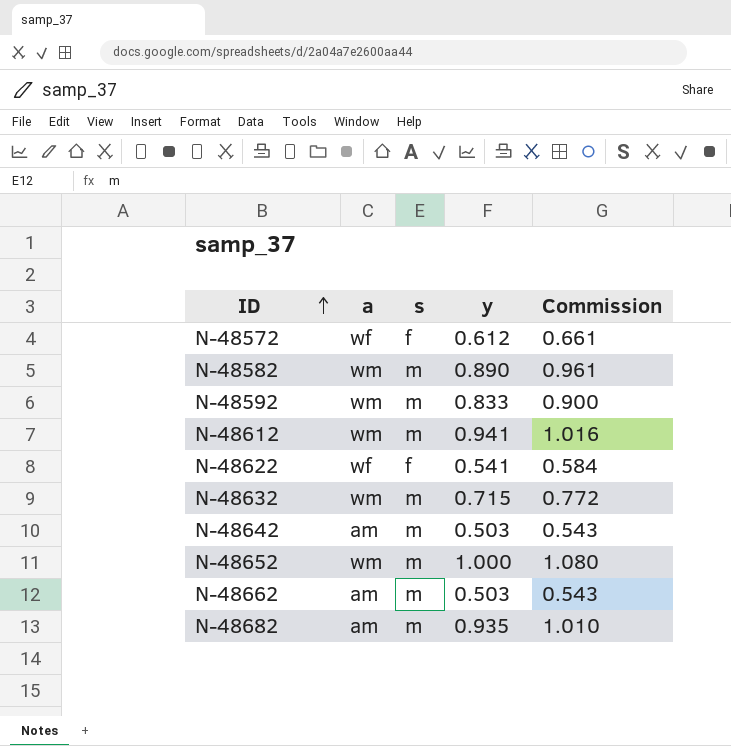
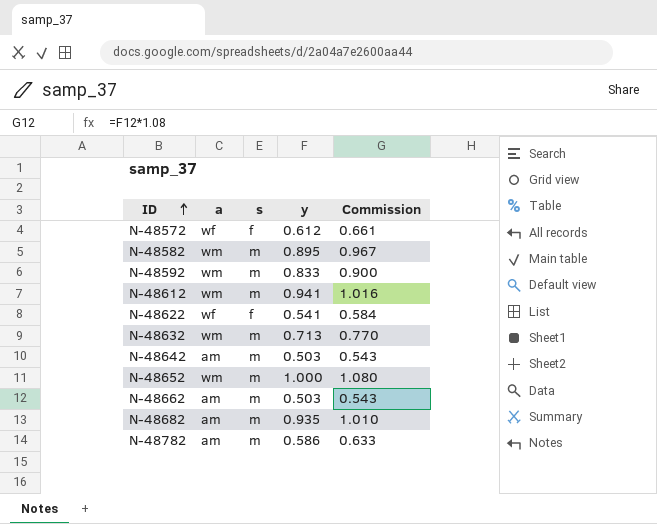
N-48582 | y: 0.890 -> 0.895
N-48582 | Commission: 0.961 -> 0.967
N-48632 | y: 0.715 -> 0.713
N-48632 | Commission: 0.772 -> 0.770
row N-48782: none -> am | m | 0.586 | 0.633

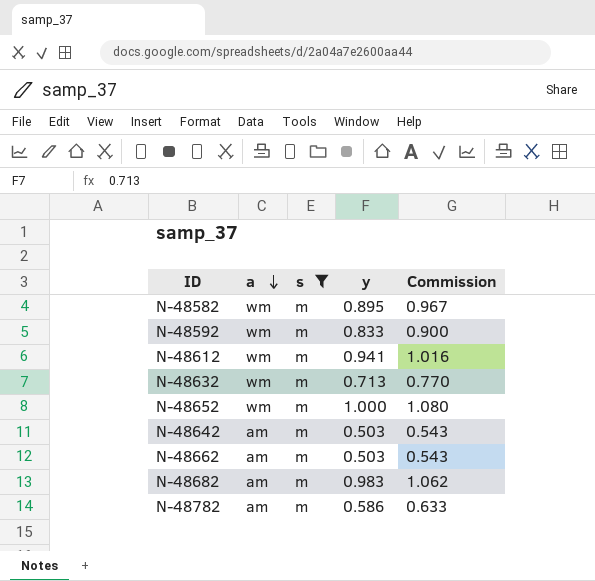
filter: none -> s = m
row order: ID ascending -> a descending
N-48682 | y: 0.935 -> 0.983
N-48682 | Commission: 1.010 -> 1.062

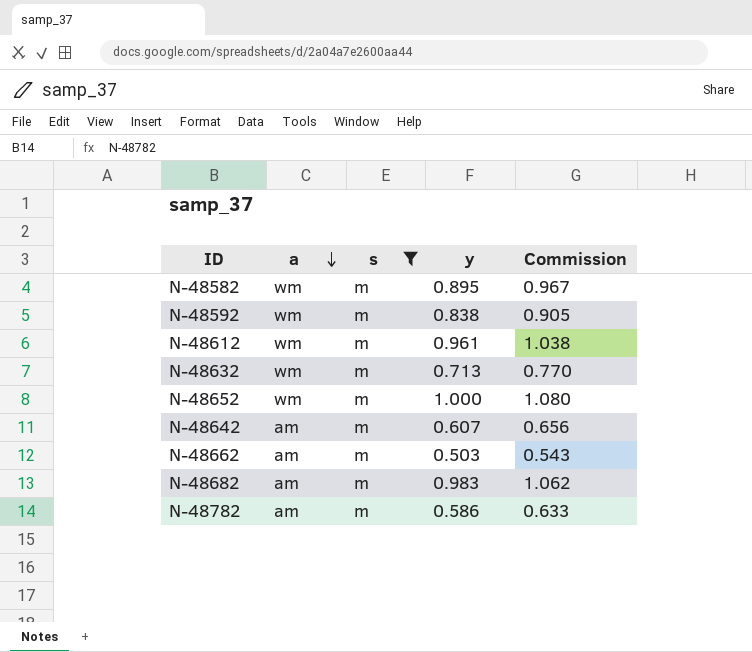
N-48592 | y: 0.833 -> 0.838
N-48592 | Commission: 0.900 -> 0.905
N-48612 | y: 0.941 -> 0.961
N-48612 | Commission: 1.016 -> 1.038
N-48642 | y: 0.503 -> 0.607
N-48642 | Commission: 0.543 -> 0.656

